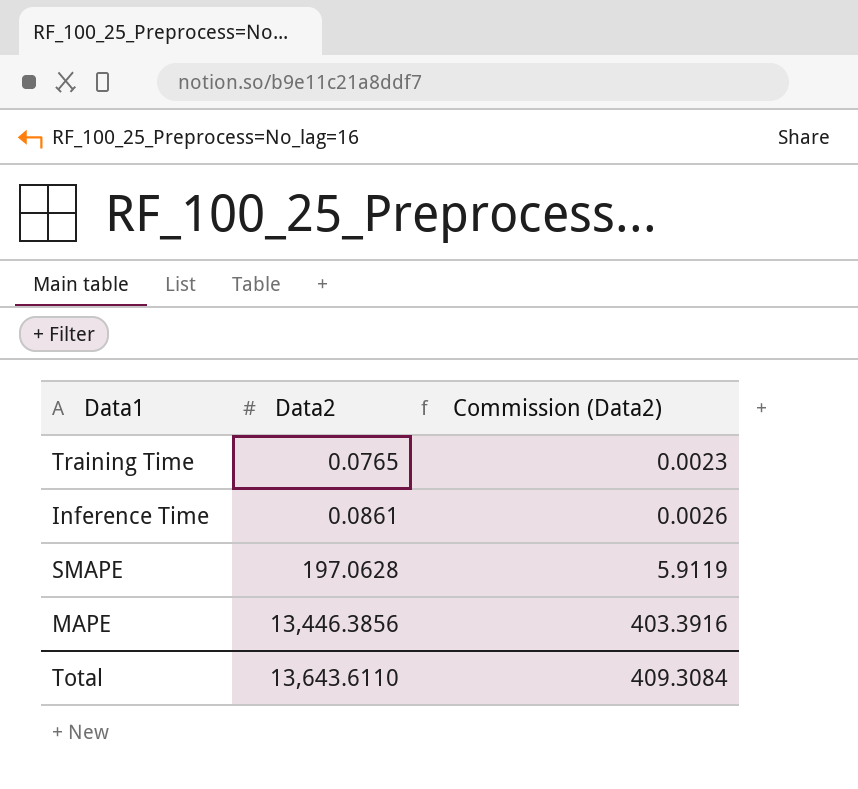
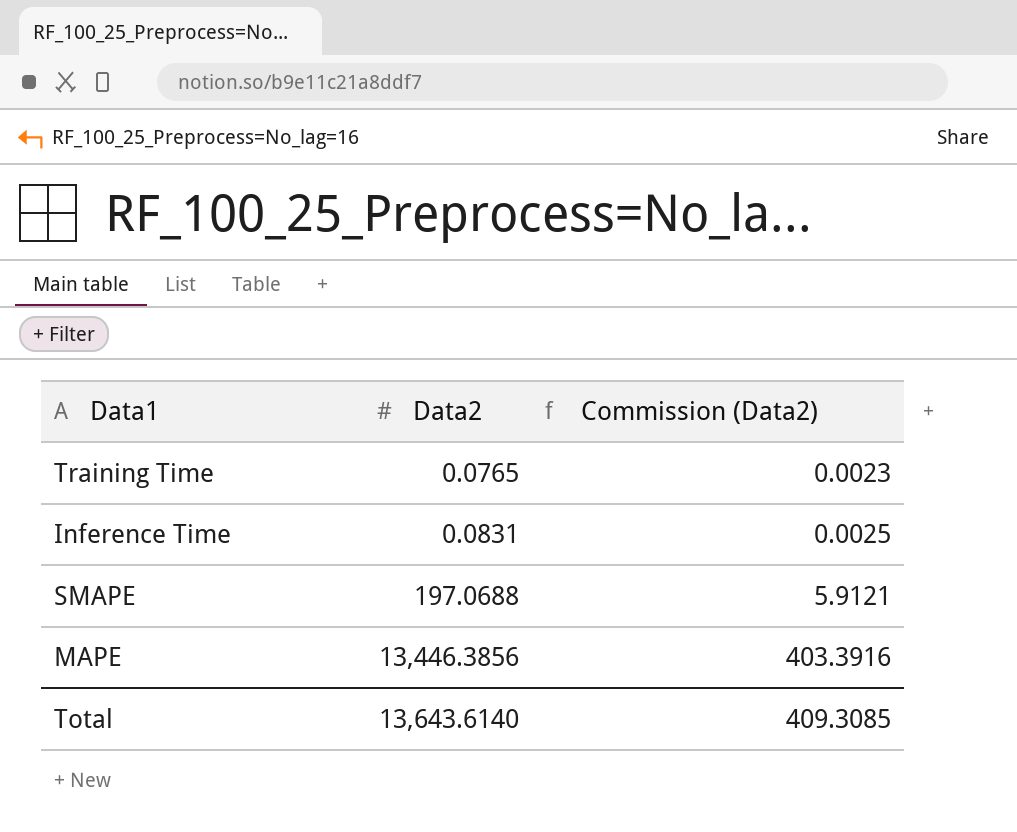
Inference Time | Data2: 0.0861 -> 0.0831
Inference Time | Commission (Data2): 0.0026 -> 0.0025
SMAPE | Data2: 197.0628 -> 197.0688
SMAPE | Commission (Data2): 5.9119 -> 5.9121
Total | Data2: 13,643.6110 -> 13,643.6140
Total | Commission (Data2): 409.3084 -> 409.3085

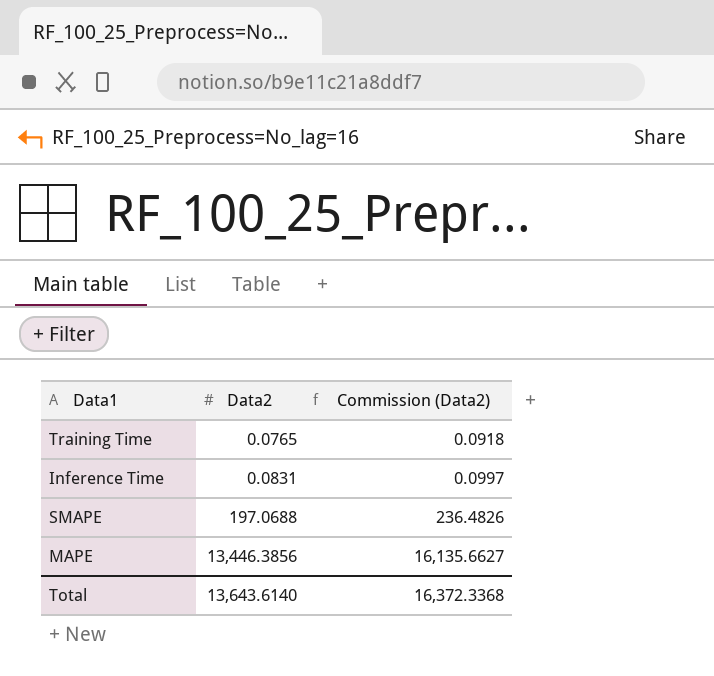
column Commission (Data2) | formula: [Data2] * 0.03 -> [Data2] * 1.2
Total | Commission (Data2): 409.3085 -> 16,372.3368

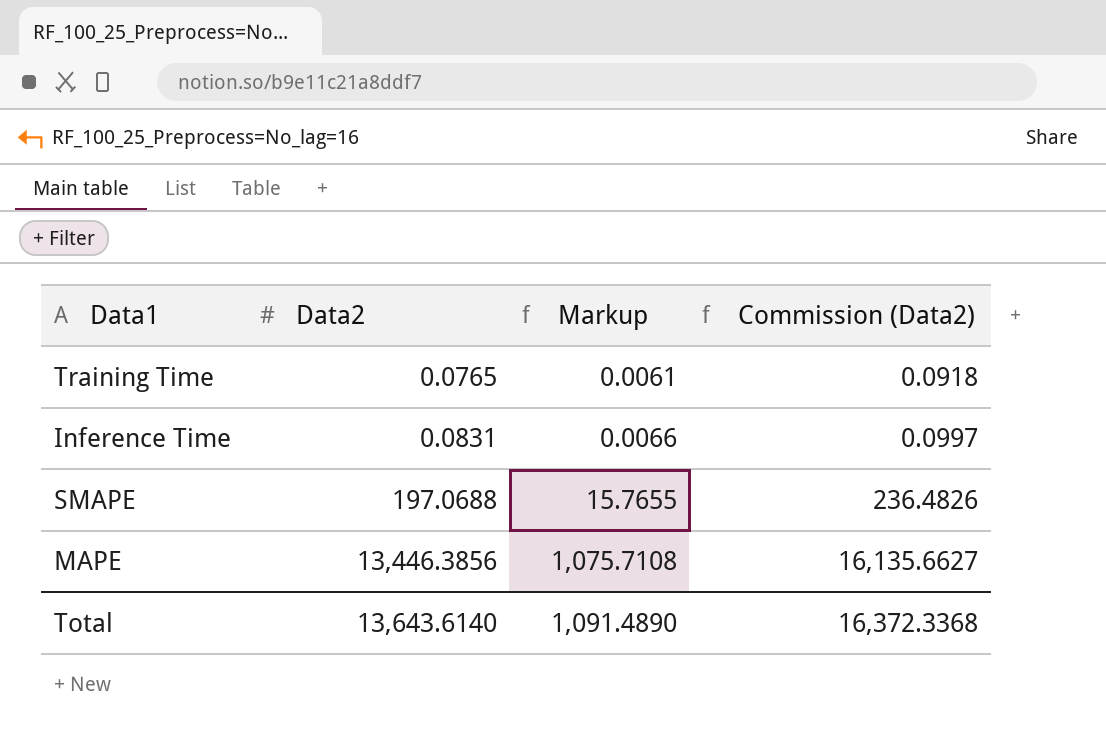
column Markup | formula: none -> [Data2] * 0.08

